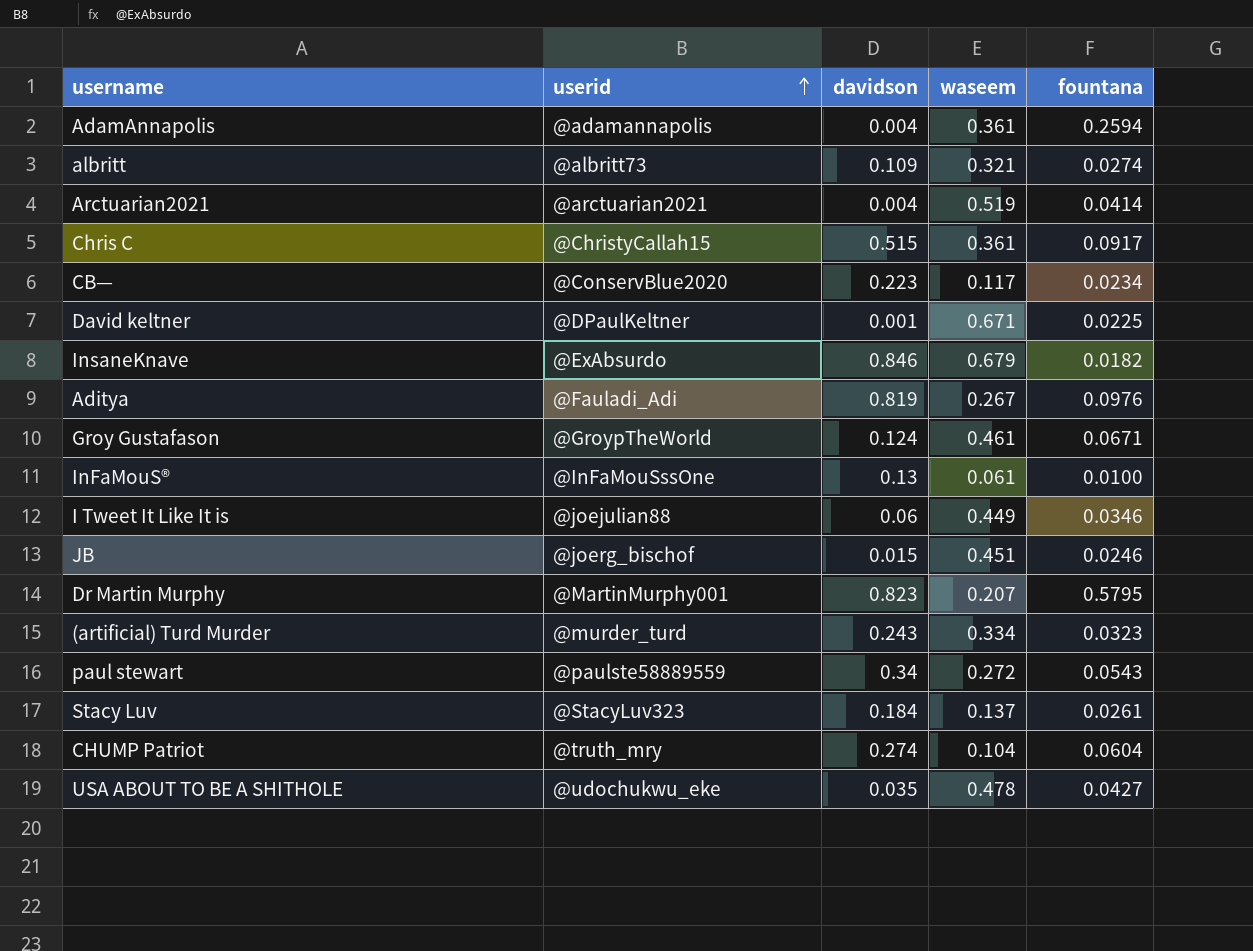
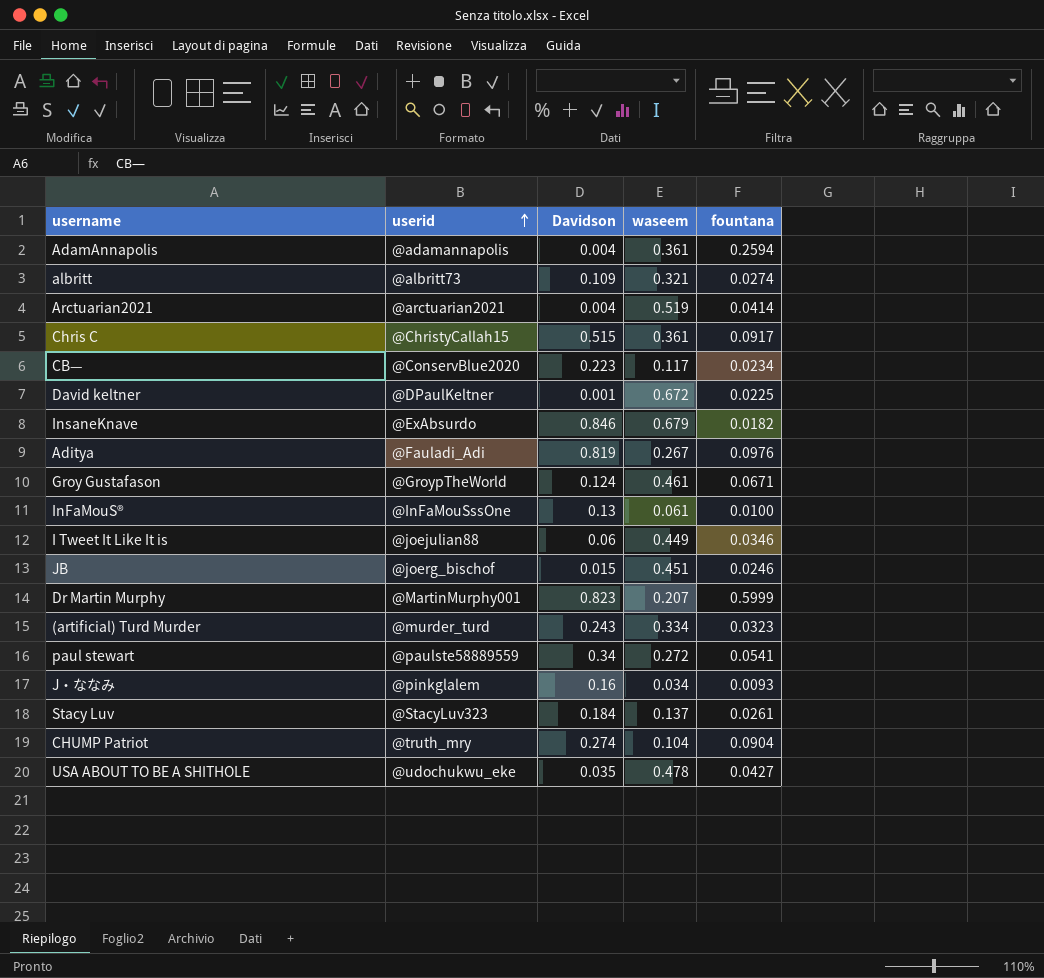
column name: davidson -> Davidson
David keltner | waseem: 0.671 -> 0.672
Dr Martin Murphy | fountana: 0.5795 -> 0.5999
paul stewart | fountana: 0.0543 -> 0.0541
row J・ななみ: none -> @pinkglalem | 0.16 | 0.034 | 0.0093
CHUMP Patriot | fountana: 0.0604 -> 0.0904

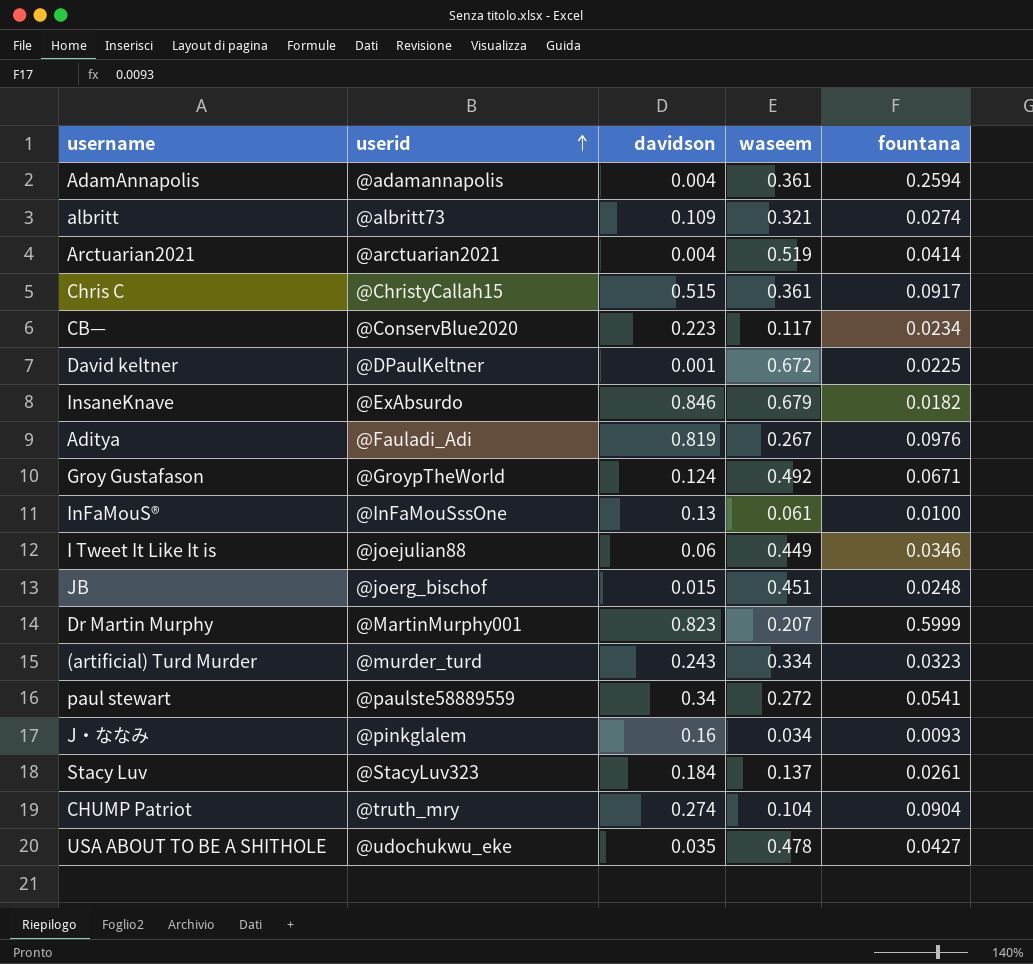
column name: Davidson -> davidson
Groy Gustafason | waseem: 0.461 -> 0.492
JB | fountana: 0.0246 -> 0.0248

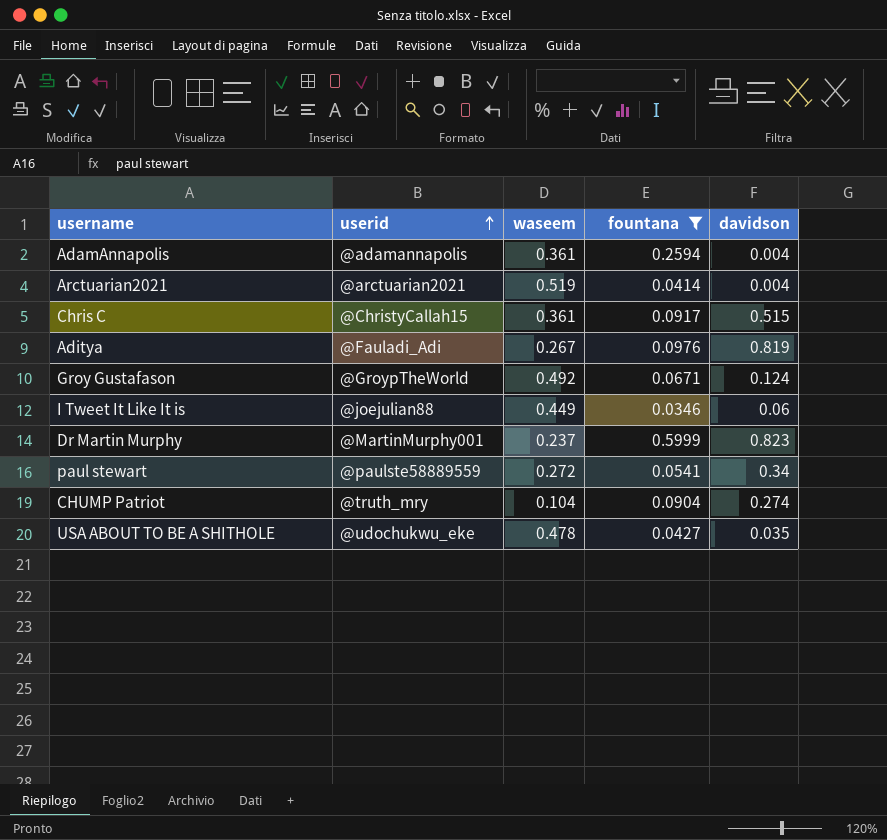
filter: none -> fountana >= 0.0346
column davidson | position: 3 -> 5
Dr Martin Murphy | waseem: 0.207 -> 0.237

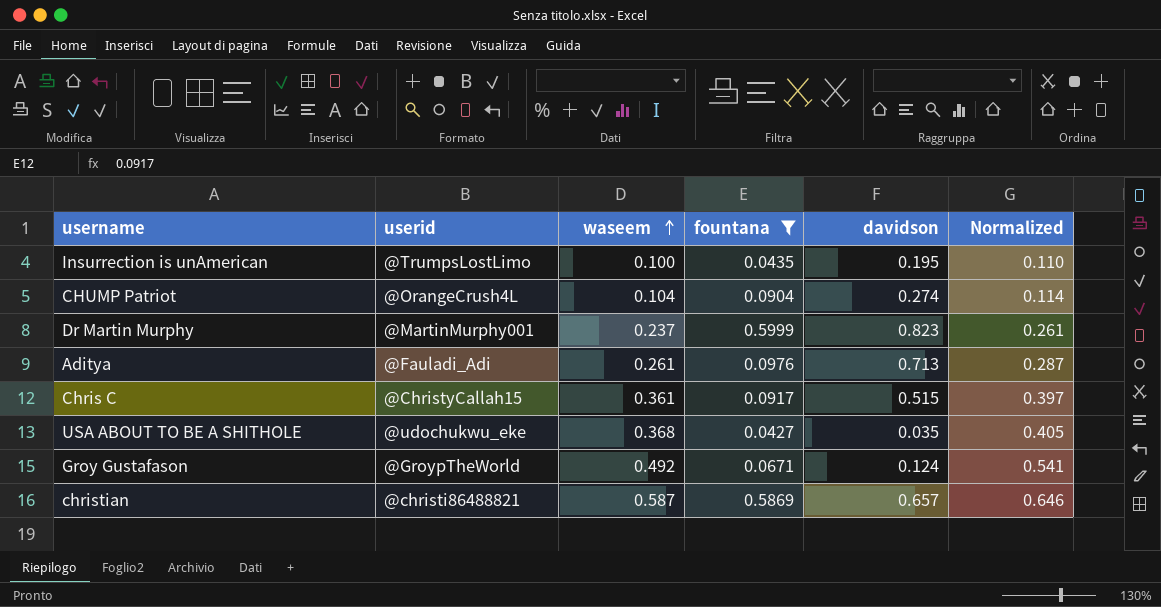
row order: userid ascending -> waseem ascending
column Normalized | formula: none -> [waseem] * 1.1
row AdamAnnapolis: @adamannapolis | 0.361 | 0.2594 | 0.004 -> none
row Arctuarian2021: @arctuarian2021 | 0.519 | 0.0414 | 0.004 -> none
row I Tweet It Like It is: @joejulian88 | 0.449 | 0.0346 | 0.06 -> none
row paul stewart: @paulste58889559 | 0.272 | 0.0541 | 0.34 -> none
row Insurrection is unAmerican: none -> @TrumpsLostLimo | 0.100 | 0.0435 | 0.195 | 0.110
CHUMP Patriot | userid: @truth_mry -> @OrangeCrush4L
Aditya | waseem: 0.267 -> 0.261
Aditya | davidson: 0.819 -> 0.713
USA ABOUT TO BE A SHITHOLE | waseem: 0.478 -> 0.368
row christian: none -> @christi86488821 | 0.587 | 0.5869 | 0.657 | 0.646

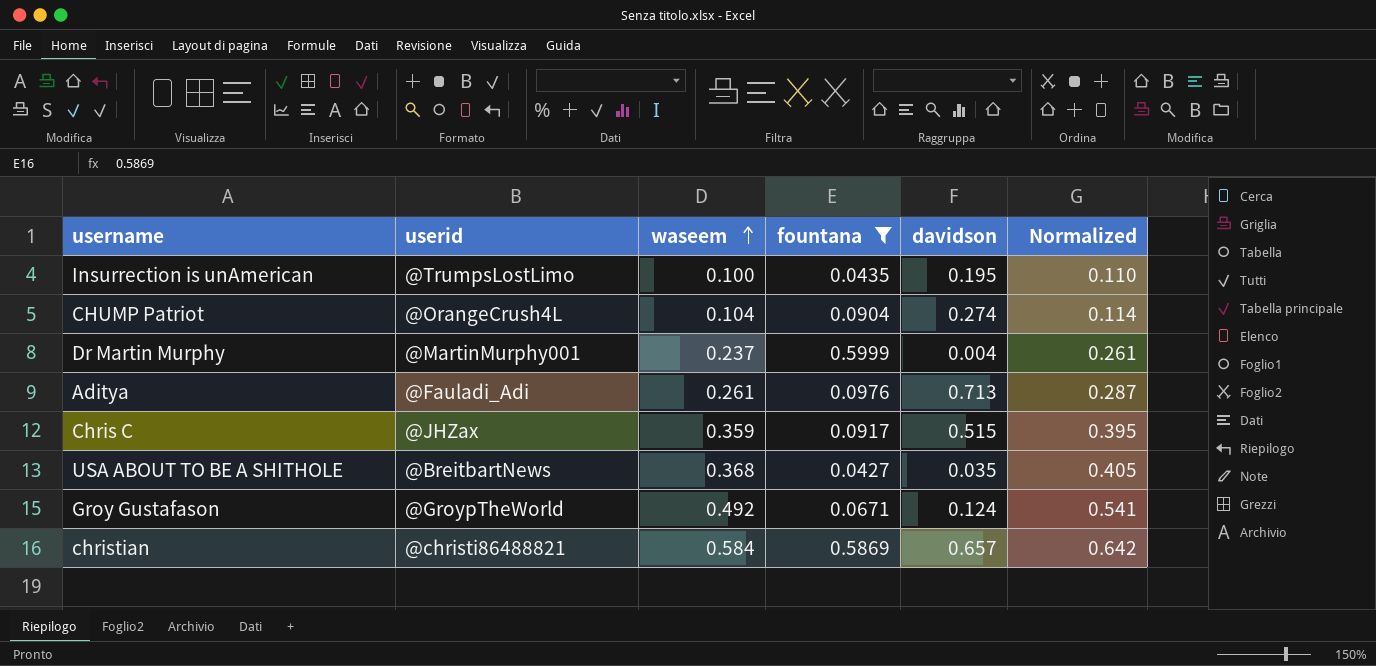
Dr Martin Murphy | davidson: 0.823 -> 0.004
Chris C | userid: @ChristyCallah15 -> @JHZax
Chris C | waseem: 0.361 -> 0.359
Chris C | Normalized: 0.397 -> 0.395
USA ABOUT TO BE A SHITHOLE | userid: @udochukwu_eke -> @BreitbartNews
christian | waseem: 0.587 -> 0.584
christian | Normalized: 0.646 -> 0.642

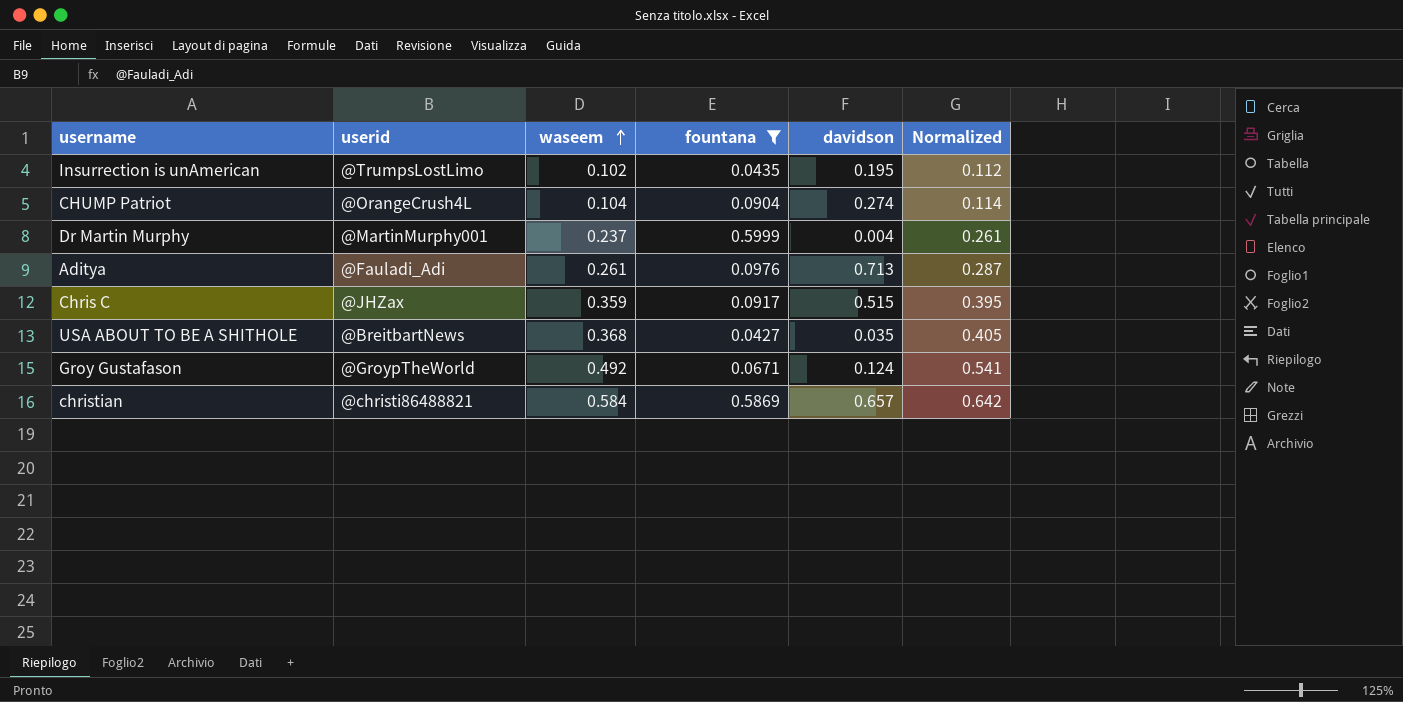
Insurrection is unAmerican | waseem: 0.100 -> 0.102
Insurrection is unAmerican | Normalized: 0.110 -> 0.112

